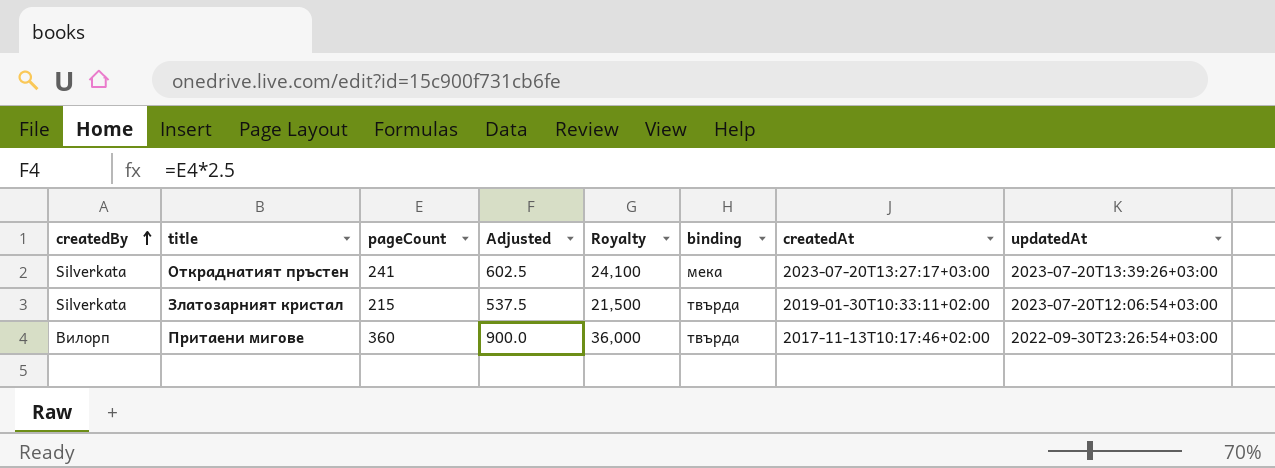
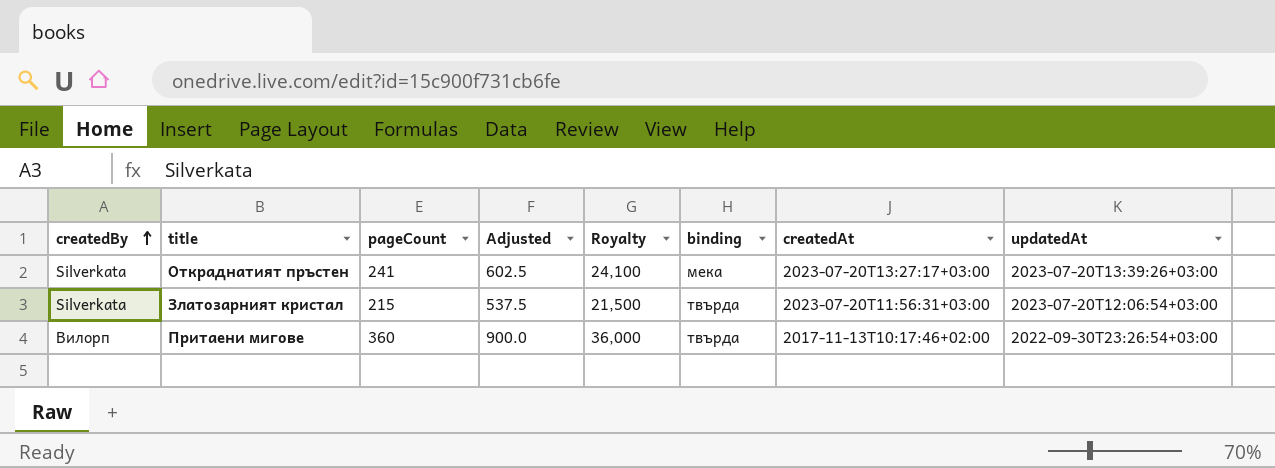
Златозарният кристал | createdAt: 2019-01-30T10:33:11+02:00 -> 2023-07-20T11:56:31+03:00

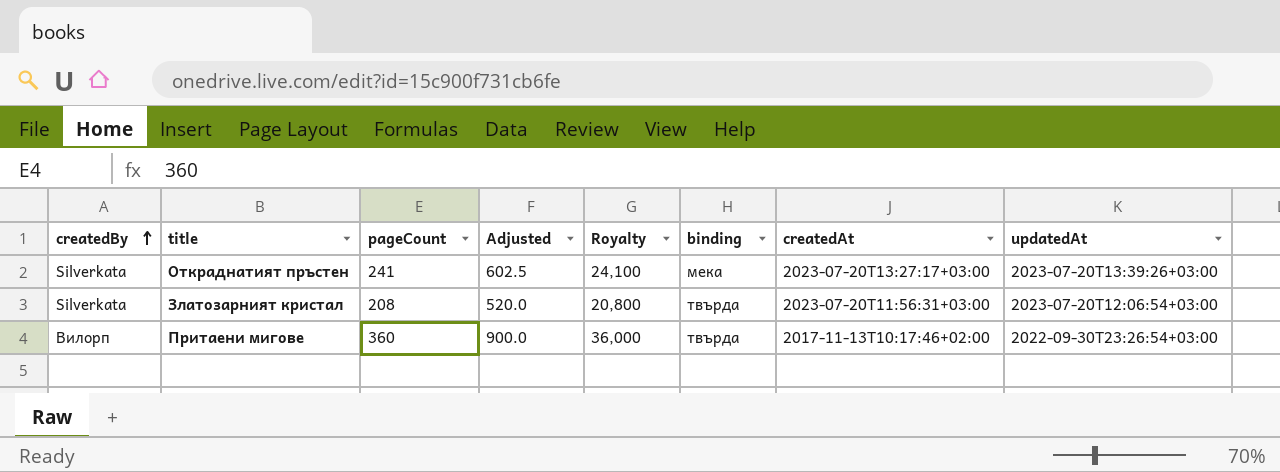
Златозарният кристал | pageCount: 215 -> 208
Златозарният кристал | Adjusted: 537.5 -> 520.0
Златозарният кристал | Royalty: 21,500 -> 20,800

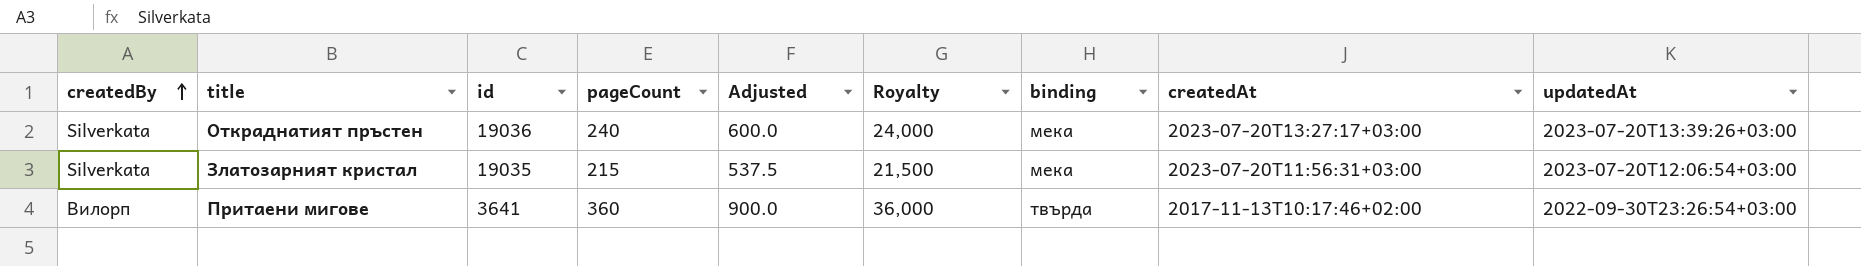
column id | position: none -> 3
Откраднатият пръстен | pageCount: 241 -> 240
Откраднатият пръстен | Adjusted: 602.5 -> 600.0
Откраднатият пръстен | Royalty: 24,100 -> 24,000
Златозарният кристал | pageCount: 208 -> 215
Златозарният кристал | Adjusted: 520.0 -> 537.5
Златозарният кристал | Royalty: 20,800 -> 21,500
Златозарният кристал | binding: твърда -> мека

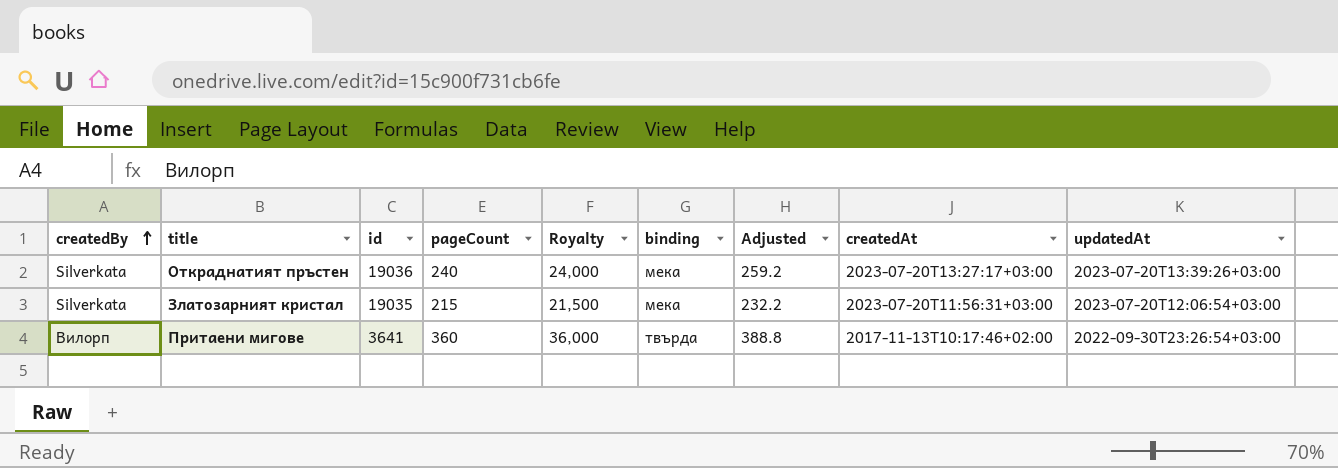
column Adjusted | formula: [pageCount] * 2.5 -> [pageCount] * 1.08
column Adjusted | position: 5 -> 7

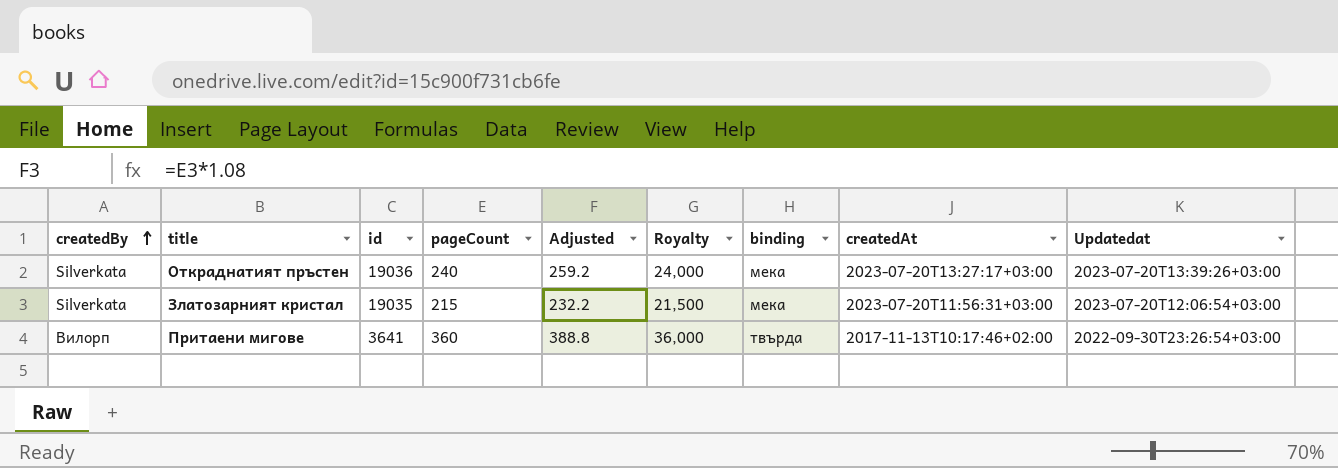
column Adjusted | position: 7 -> 5
column name: updatedAt -> Updatedat

